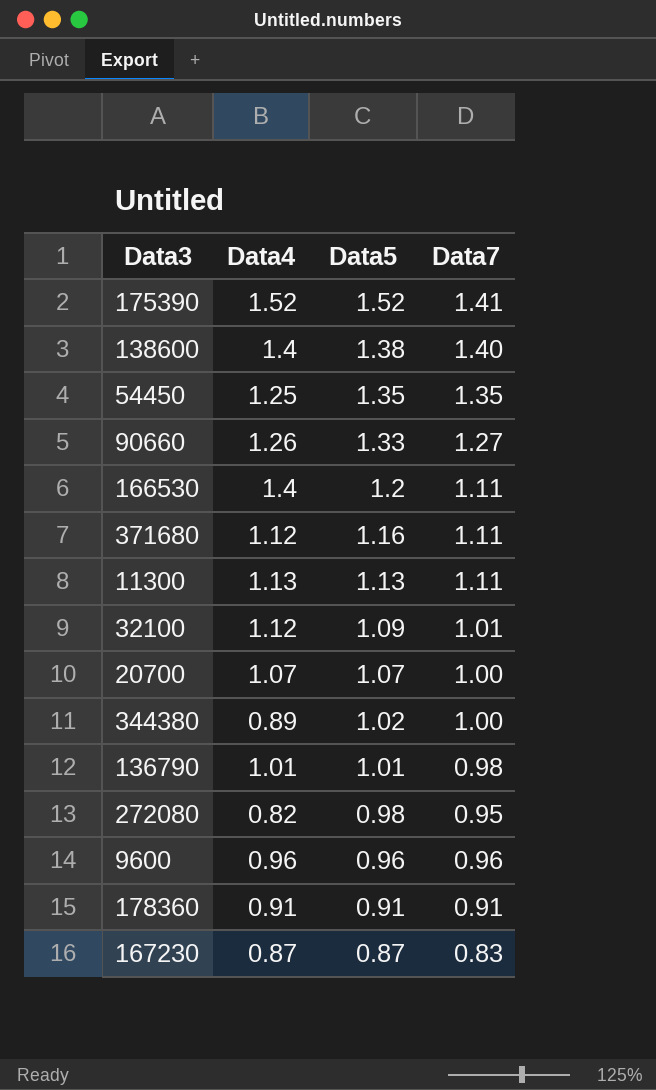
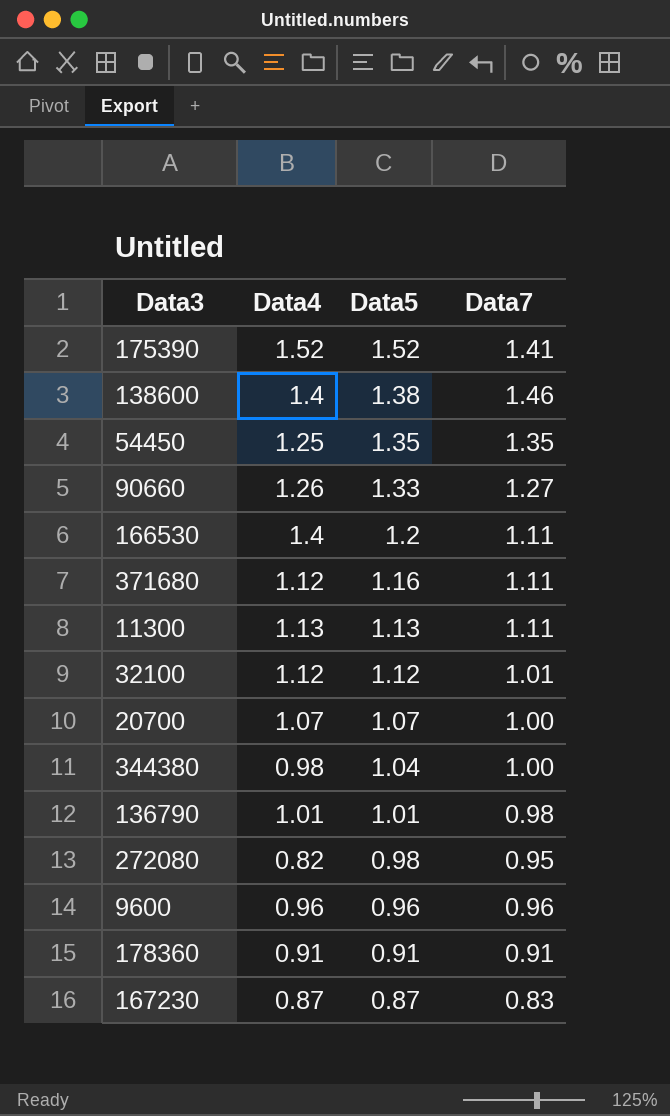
138600 | Data7: 1.40 -> 1.46
32100 | Data5: 1.09 -> 1.12
344380 | Data4: 0.89 -> 0.98
344380 | Data5: 1.02 -> 1.04

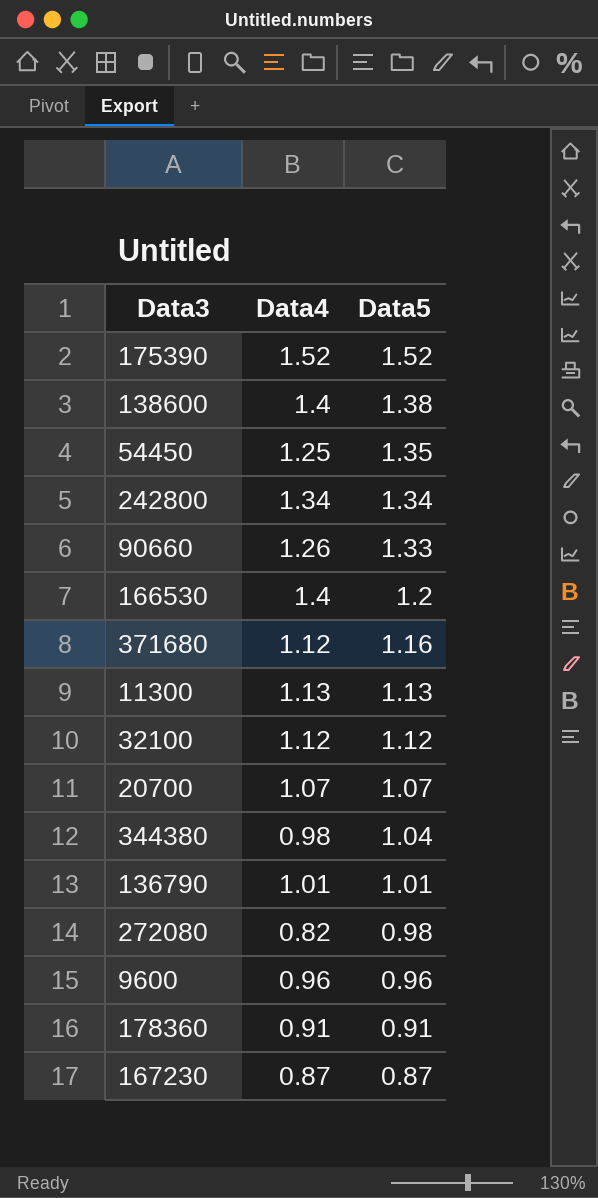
column Data7 | position: 4 -> none
row 242800: none -> 1.34 | 1.34

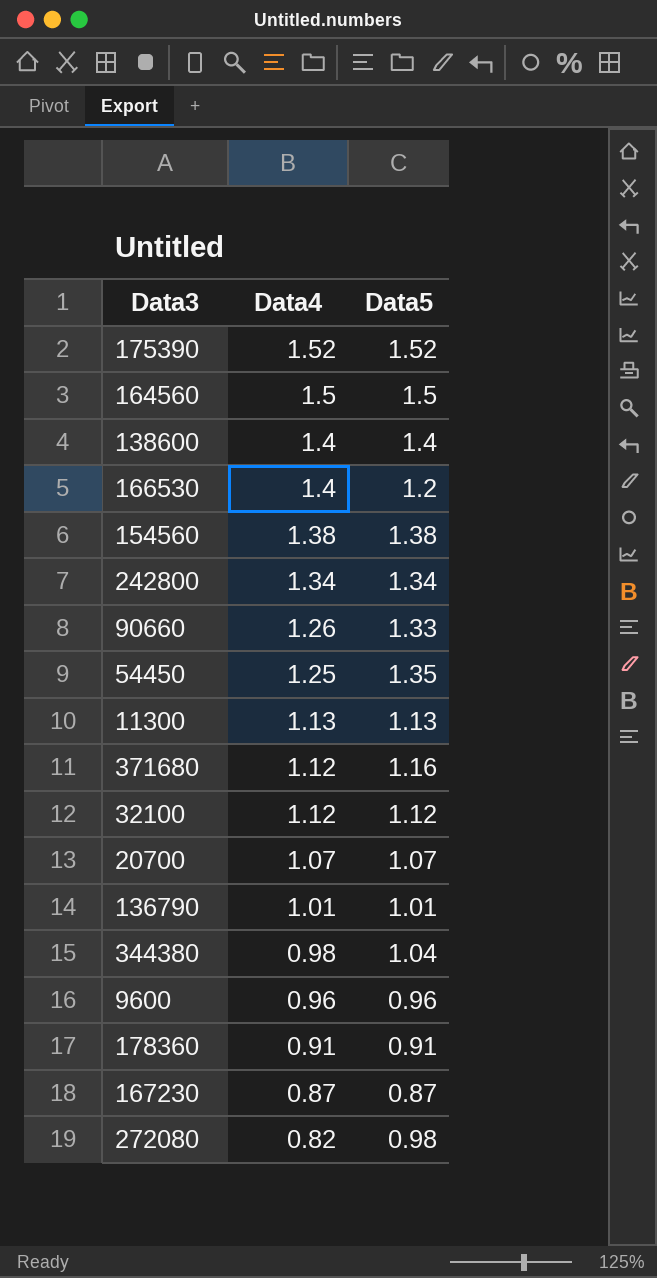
row order: Data5 descending -> Data4 descending
row 164560: none -> 1.5 | 1.5
138600 | Data5: 1.38 -> 1.4
row 154560: none -> 1.38 | 1.38

